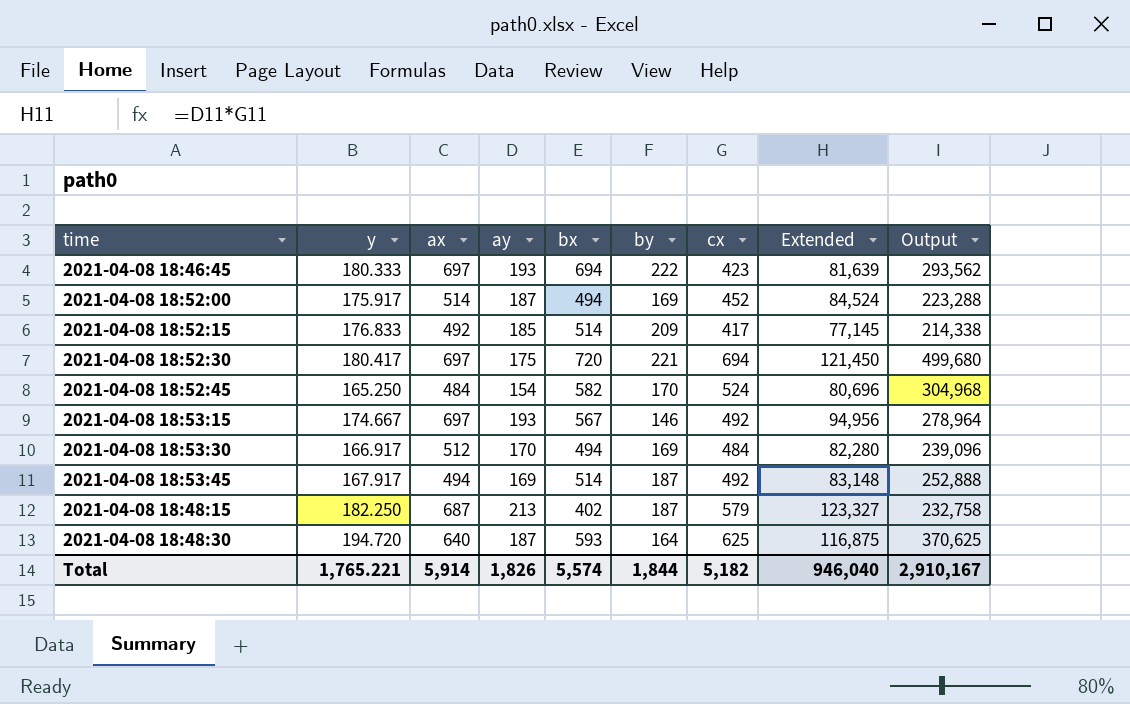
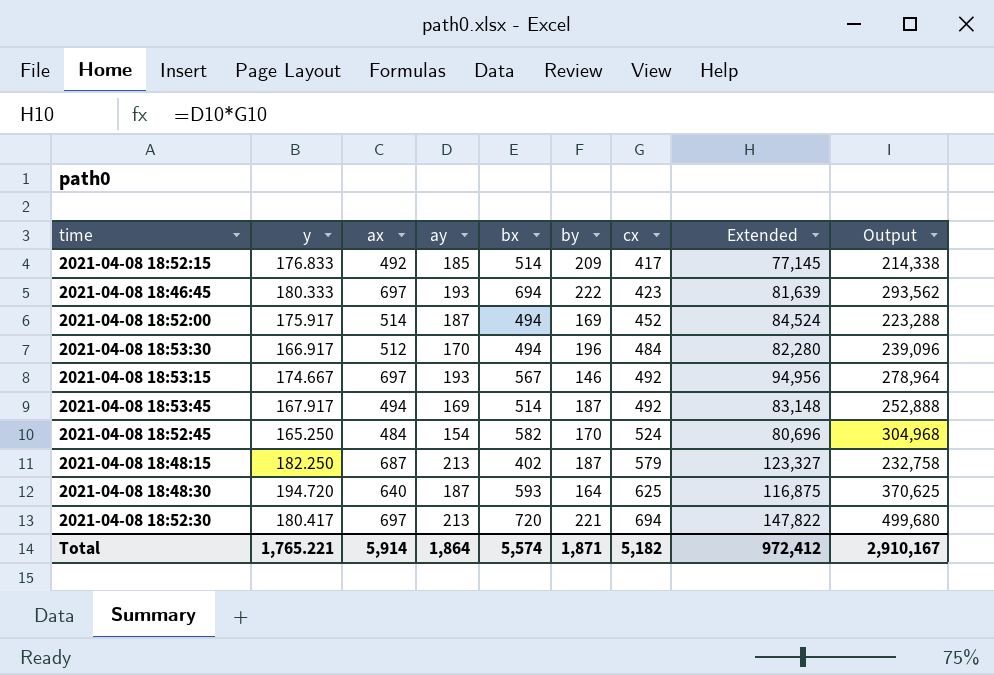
row order: none -> cx ascending
2021-04-08 18:53:30 | by: 169 -> 196
2021-04-08 18:52:30 | ay: 175 -> 213
2021-04-08 18:52:30 | Extended: 121,450 -> 147,822
Total | ay: 1,826 -> 1,864
Total | by: 1,844 -> 1,871
Total | Extended: 946,040 -> 972,412

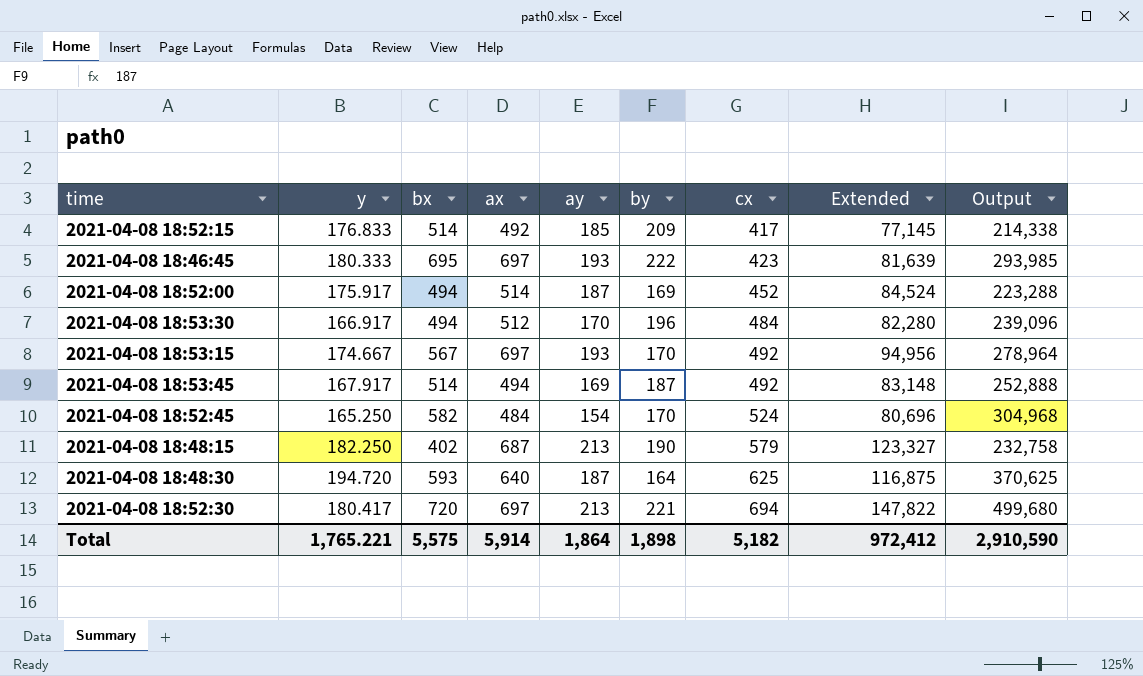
column bx | position: 5 -> 3
2021-04-08 18:46:45 | bx: 694 -> 695
2021-04-08 18:46:45 | Output: 293,562 -> 293,985
2021-04-08 18:53:15 | by: 146 -> 170
2021-04-08 18:48:15 | by: 187 -> 190
Total | bx: 5,574 -> 5,575
Total | by: 1,871 -> 1,898
Total | Output: 2,910,167 -> 2,910,590

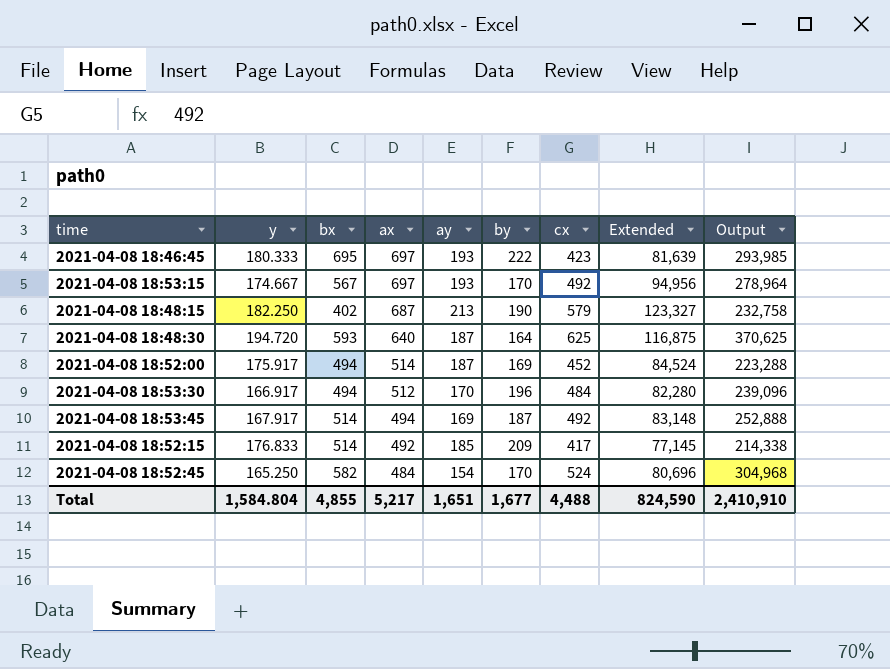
row order: cx ascending -> ax descending
row 2021-04-08 18:52:30: 180.417 | 720 | 697 | 213 | 221 | 694 | 147,822 | 499,680 -> none
Total | y: 1,765.221 -> 1,584.804
Total | bx: 5,575 -> 4,855
Total | ax: 5,914 -> 5,217
Total | ay: 1,864 -> 1,651
Total | by: 1,898 -> 1,677
Total | cx: 5,182 -> 4,488
Total | Extended: 972,412 -> 824,590
Total | Output: 2,910,590 -> 2,410,910

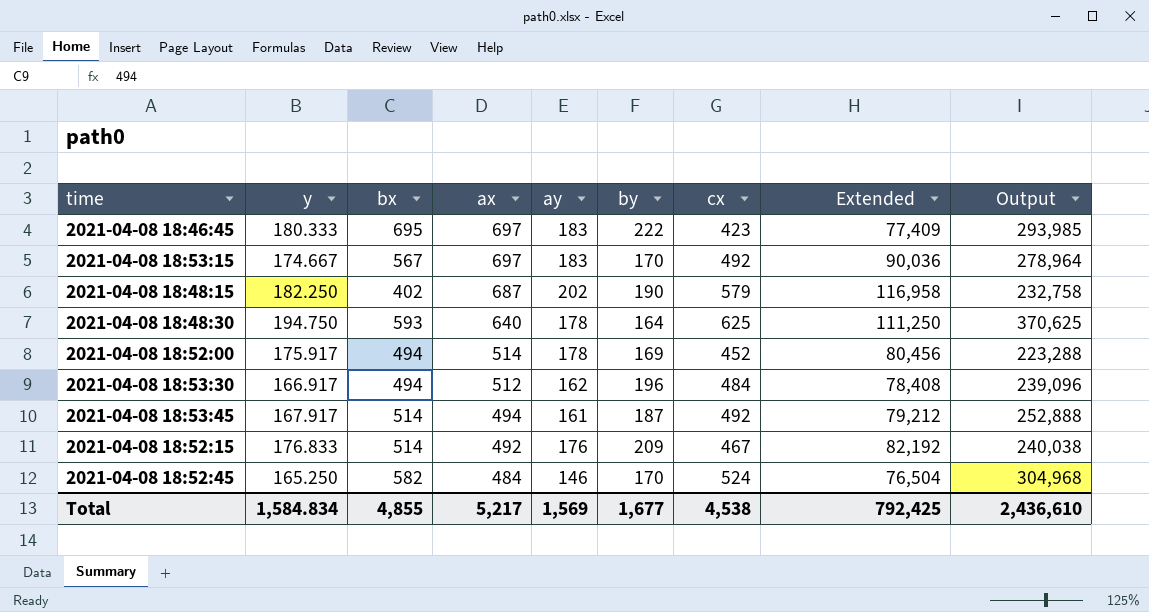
2021-04-08 18:46:45 | ay: 193 -> 183
2021-04-08 18:46:45 | Extended: 81,639 -> 77,409
2021-04-08 18:53:15 | ay: 193 -> 183
2021-04-08 18:53:15 | Extended: 94,956 -> 90,036
2021-04-08 18:48:15 | ay: 213 -> 202
2021-04-08 18:48:15 | Extended: 123,327 -> 116,958
2021-04-08 18:48:30 | y: 194.720 -> 194.750
2021-04-08 18:48:30 | ay: 187 -> 178
2021-04-08 18:48:30 | Extended: 116,875 -> 111,250
2021-04-08 18:52:00 | ay: 187 -> 178
2021-04-08 18:52:00 | Extended: 84,524 -> 80,456
2021-04-08 18:53:30 | ay: 170 -> 162
2021-04-08 18:53:30 | Extended: 82,280 -> 78,408
2021-04-08 18:53:45 | ay: 169 -> 161
2021-04-08 18:53:45 | Extended: 83,148 -> 79,212
2021-04-08 18:52:15 | ay: 185 -> 176
2021-04-08 18:52:15 | cx: 417 -> 467
2021-04-08 18:52:15 | Extended: 77,145 -> 82,192
2021-04-08 18:52:15 | Output: 214,338 -> 240,038
2021-04-08 18:52:45 | ay: 154 -> 146
2021-04-08 18:52:45 | Extended: 80,696 -> 76,504
Total | y: 1,584.804 -> 1,584.834
Total | ay: 1,651 -> 1,569
Total | cx: 4,488 -> 4,538
Total | Extended: 824,590 -> 792,425
Total | Output: 2,410,910 -> 2,436,610

